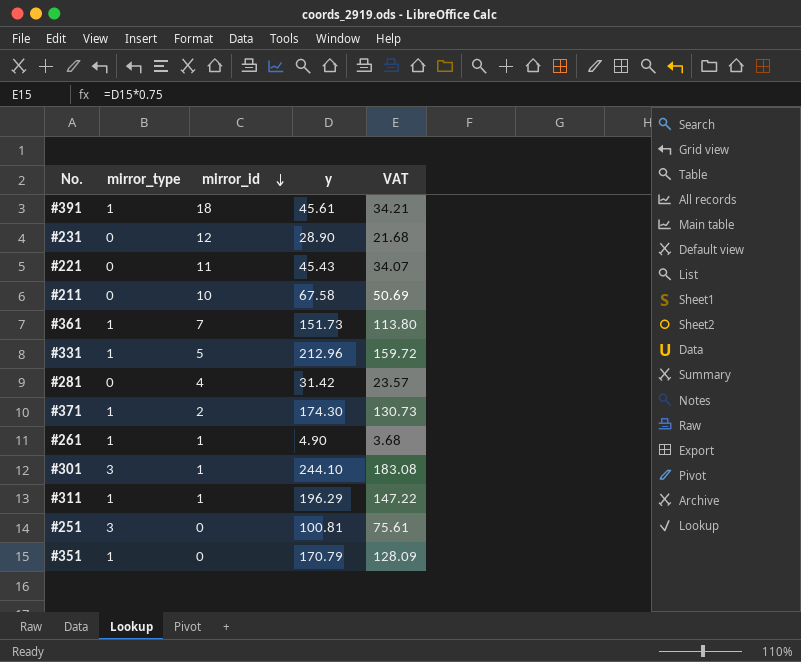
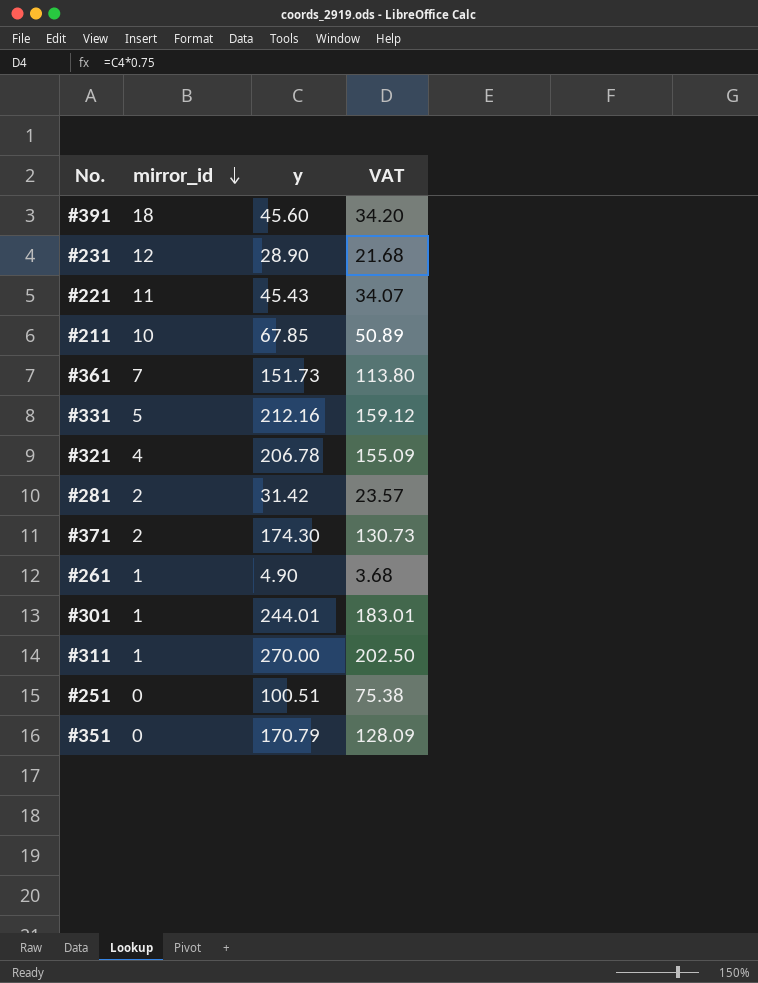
column mirror_type | position: 2 -> none
#391 | y: 45.61 -> 45.60
#391 | VAT: 34.21 -> 34.20
#211 | y: 67.58 -> 67.85
#211 | VAT: 50.69 -> 50.89
#331 | y: 212.96 -> 212.16
#331 | VAT: 159.72 -> 159.12
row #321: none -> 4 | 206.78 | 155.09
#281 | mirror_id: 4 -> 2
#301 | y: 244.10 -> 244.01
#301 | VAT: 183.08 -> 183.01
#311 | y: 196.29 -> 270.00
#311 | VAT: 147.22 -> 202.50
#251 | y: 100.81 -> 100.51
#251 | VAT: 75.61 -> 75.38

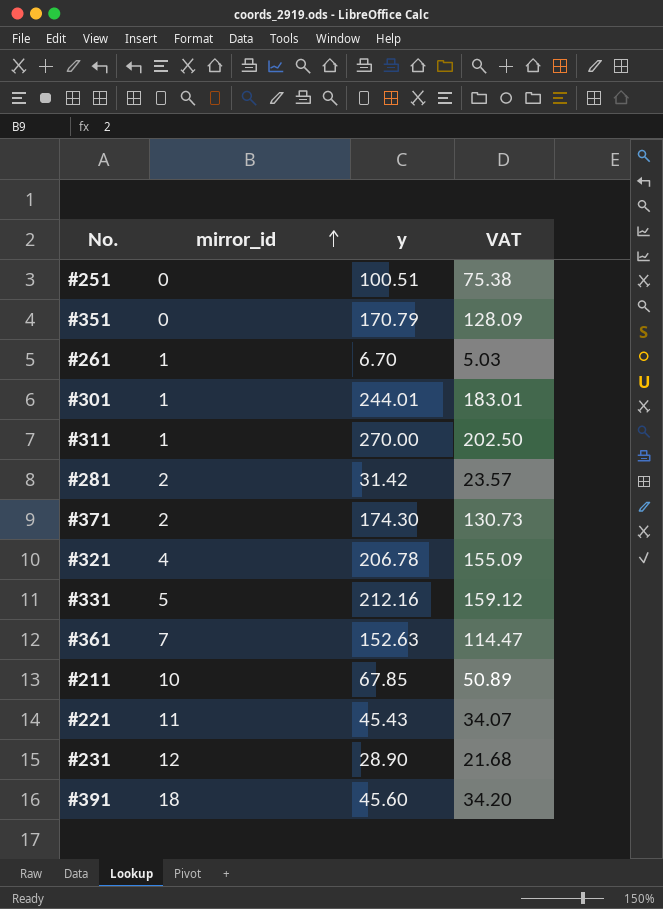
row order: mirror_id descending -> mirror_id ascending
#261 | y: 4.90 -> 6.70
#261 | VAT: 3.68 -> 5.03
#361 | y: 151.73 -> 152.63
#361 | VAT: 113.80 -> 114.47

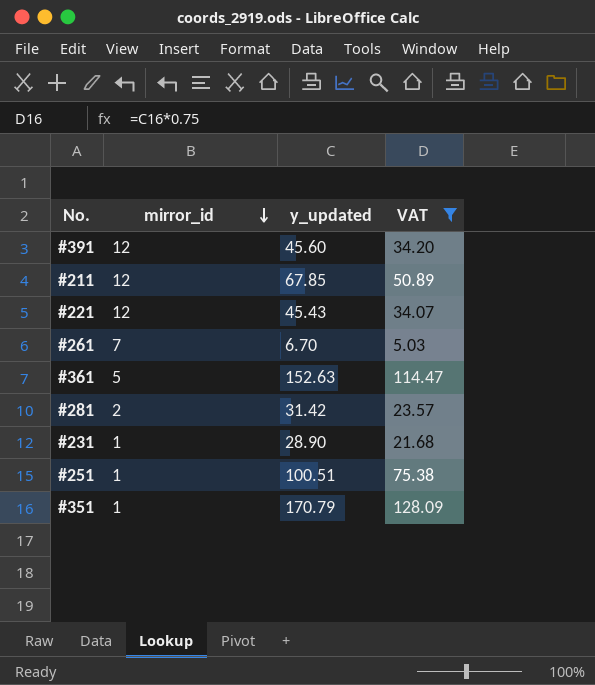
filter: none -> VAT <= 128.09
row order: mirror_id ascending -> mirror_id descending
column name: y -> y_updated
#391 | mirror_id: 18 -> 12
#211 | mirror_id: 10 -> 12
#221 | mirror_id: 11 -> 12
#261 | mirror_id: 1 -> 7
#361 | mirror_id: 7 -> 5
#231 | mirror_id: 12 -> 1
#251 | mirror_id: 0 -> 1
#351 | mirror_id: 0 -> 1

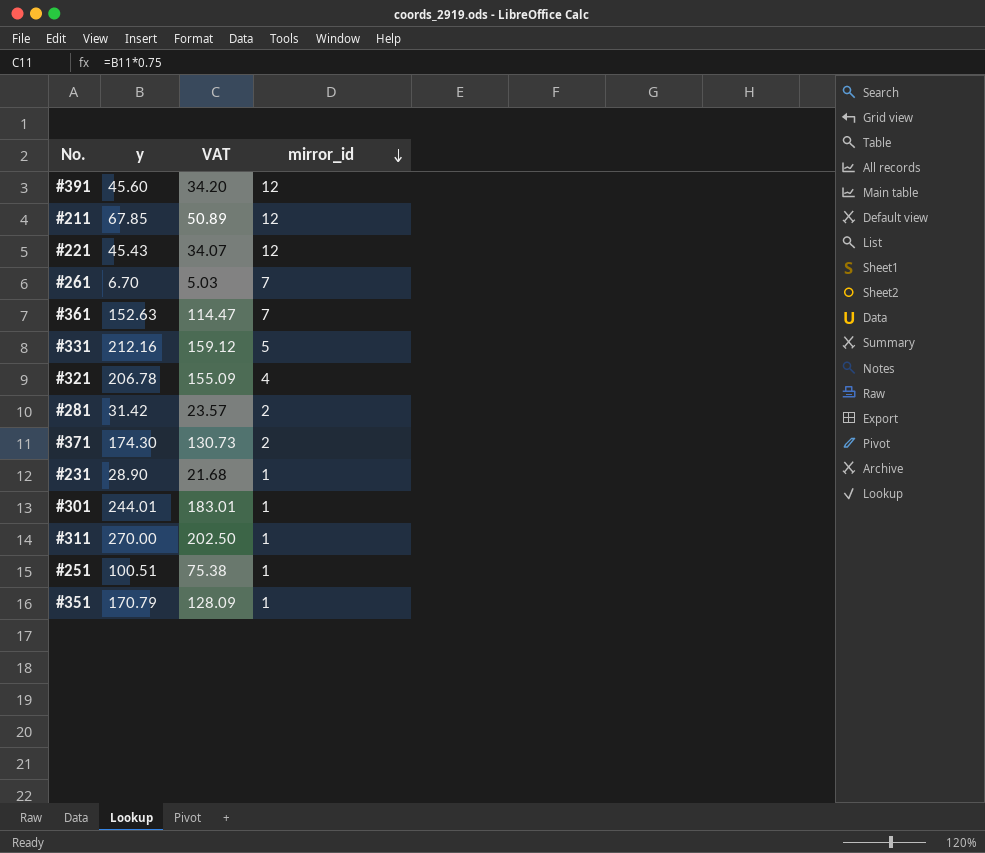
filter: VAT <= 128.09 -> none
column name: y_updated -> y
column mirror_id | position: 2 -> 4
#361 | mirror_id: 5 -> 7

